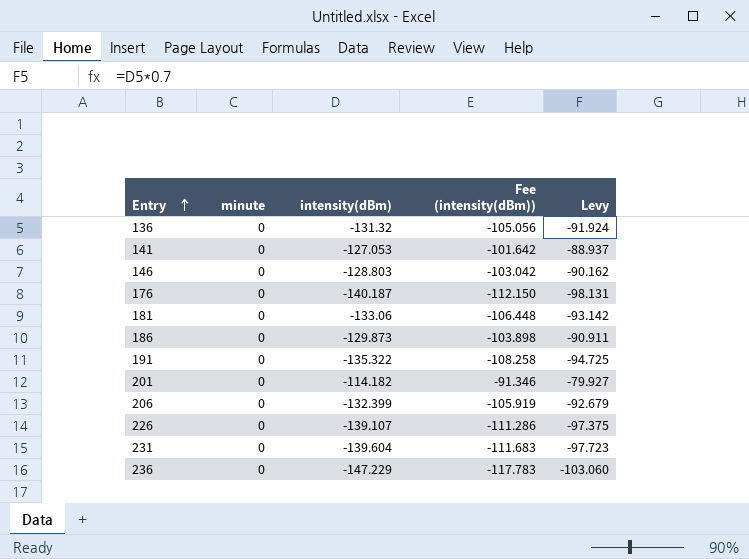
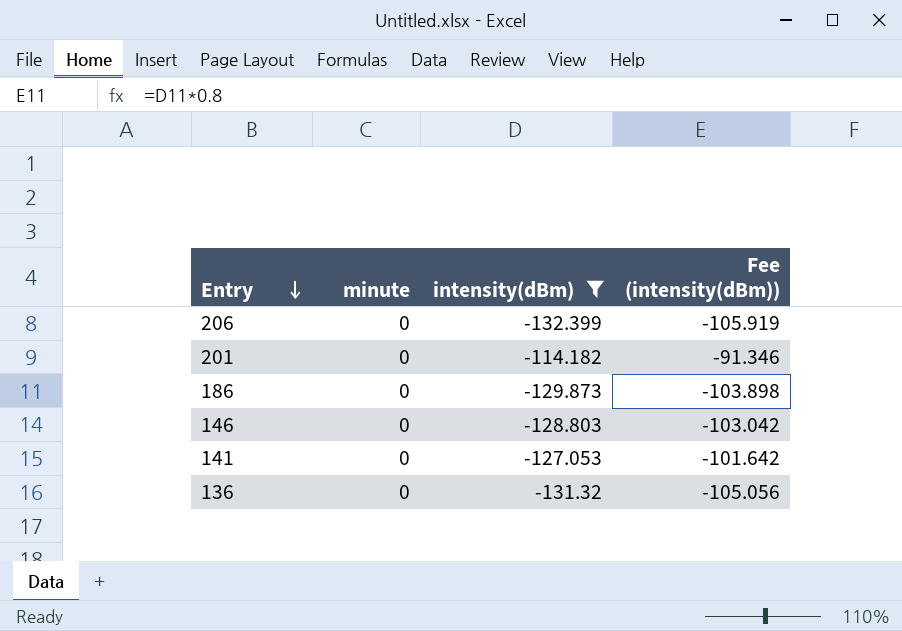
filter: none -> intensity(dBm) >= -132.399
row order: Entry ascending -> Entry descending
column Levy | formula: [intensity(dBm)] * 0.7 -> none

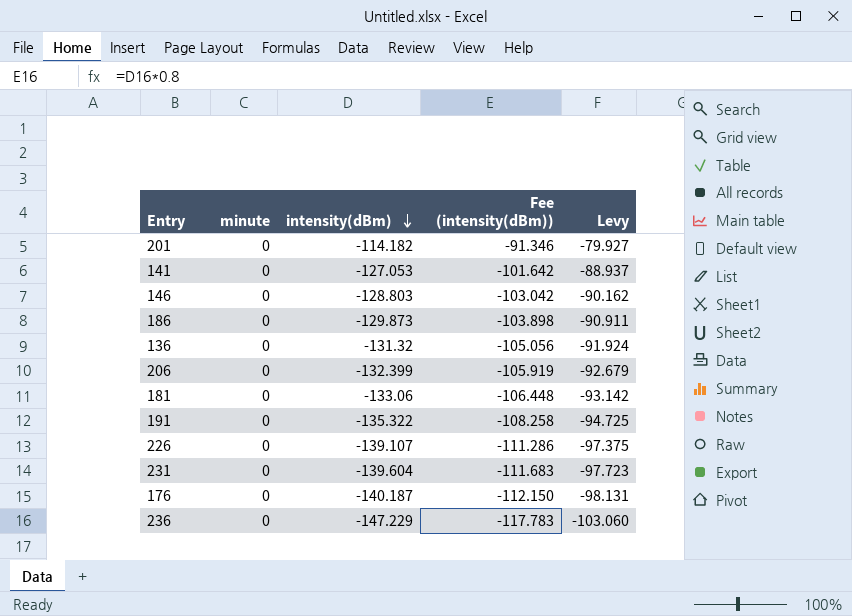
filter: intensity(dBm) >= -132.399 -> none
row order: Entry descending -> intensity(dBm) descending
column Levy | formula: none -> [intensity(dBm)] * 0.7

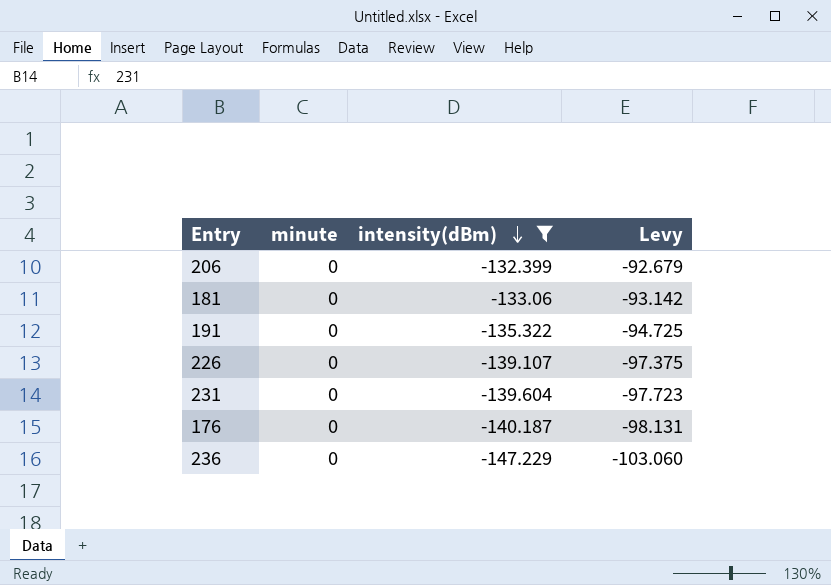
filter: none -> intensity(dBm) <= -132.399
column Fee (intensity(dBm)) | formula: [intensity(dBm)] * 0.8 -> none

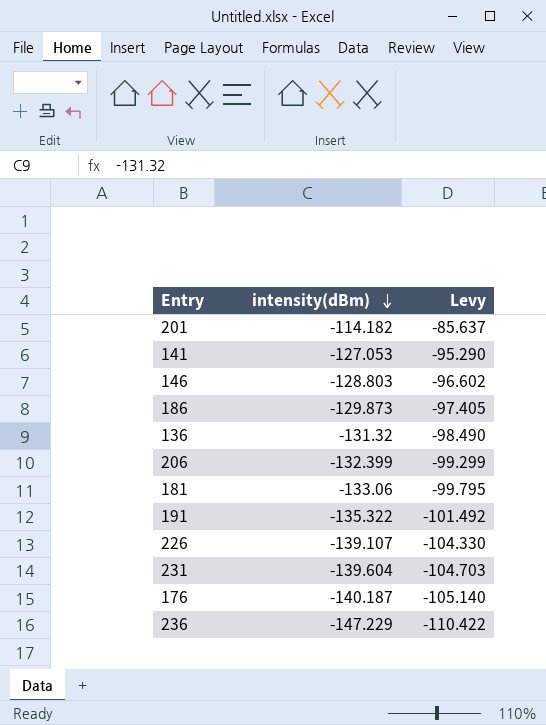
filter: intensity(dBm) <= -132.399 -> none
column minute | position: 2 -> none
column Levy | formula: [intensity(dBm)] * 0.7 -> [intensity(dBm)] * 0.75

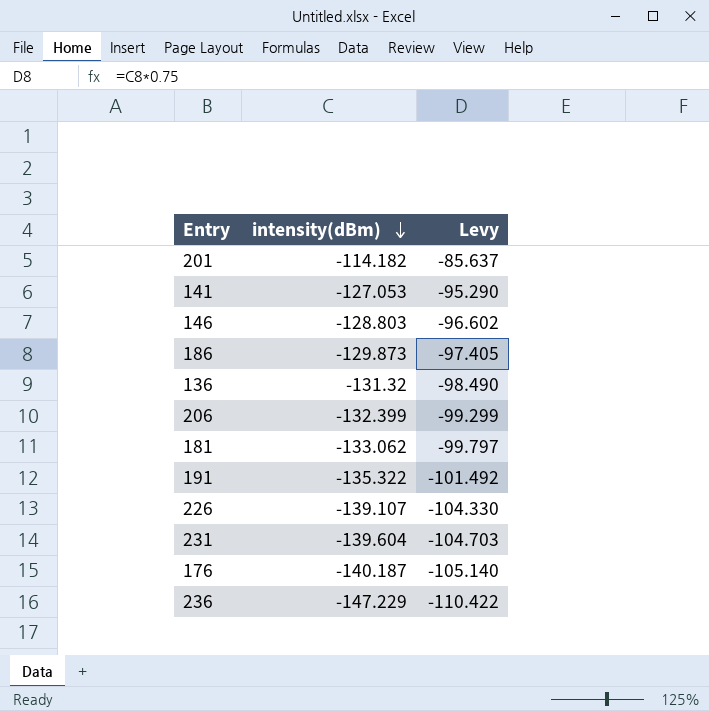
181 | intensity(dBm): -133.06 -> -133.062
181 | Levy: -99.795 -> -99.797

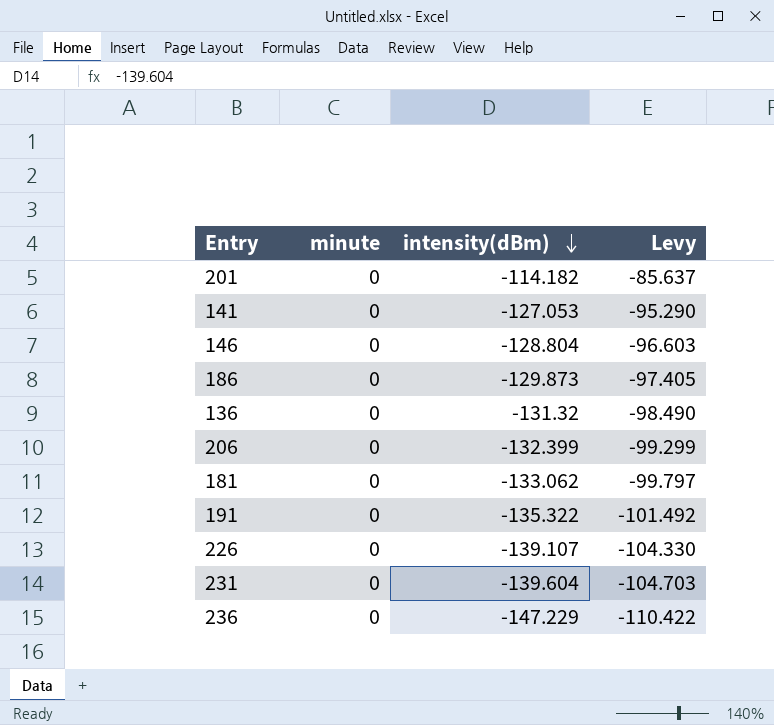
column minute | position: none -> 2
row 176: -140.187 | -105.140 -> none
146 | intensity(dBm): -128.803 -> -128.804
146 | Levy: -96.602 -> -96.603

